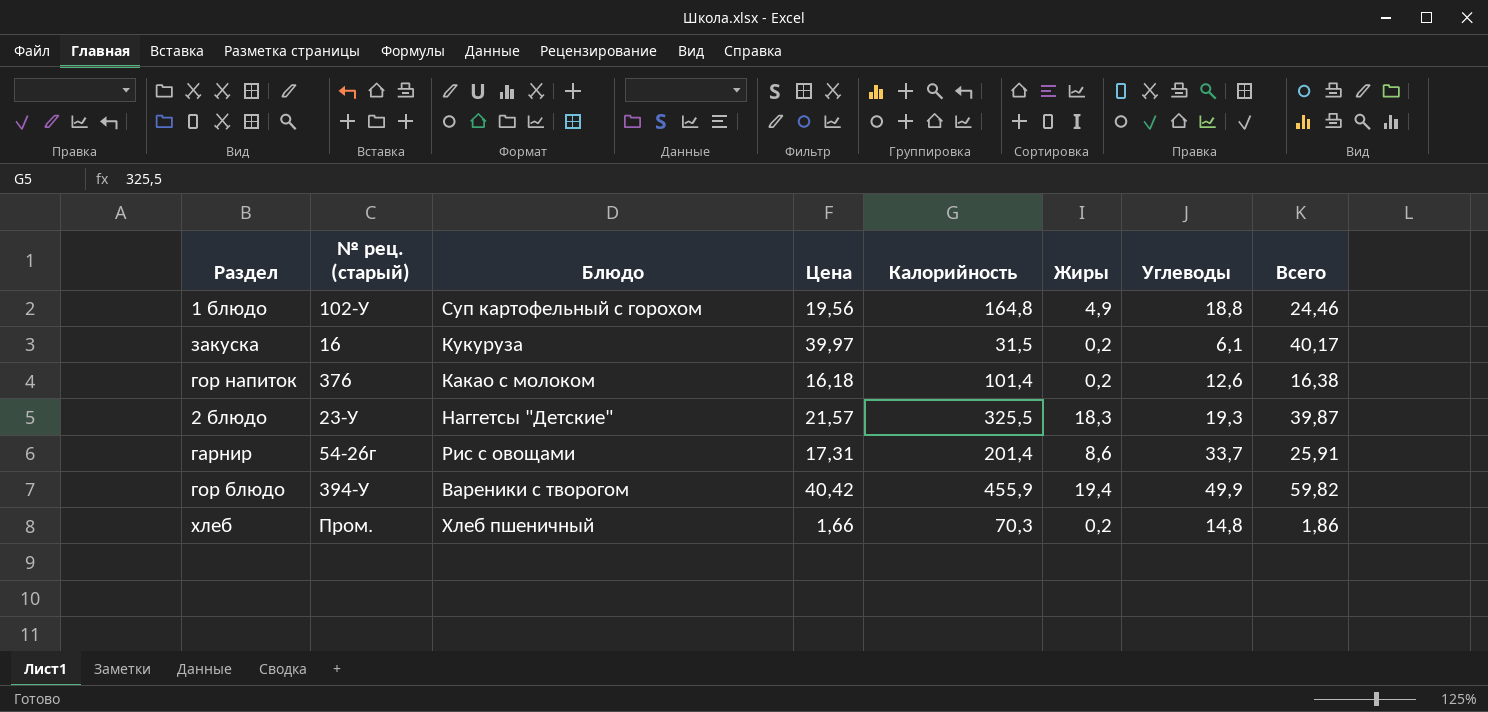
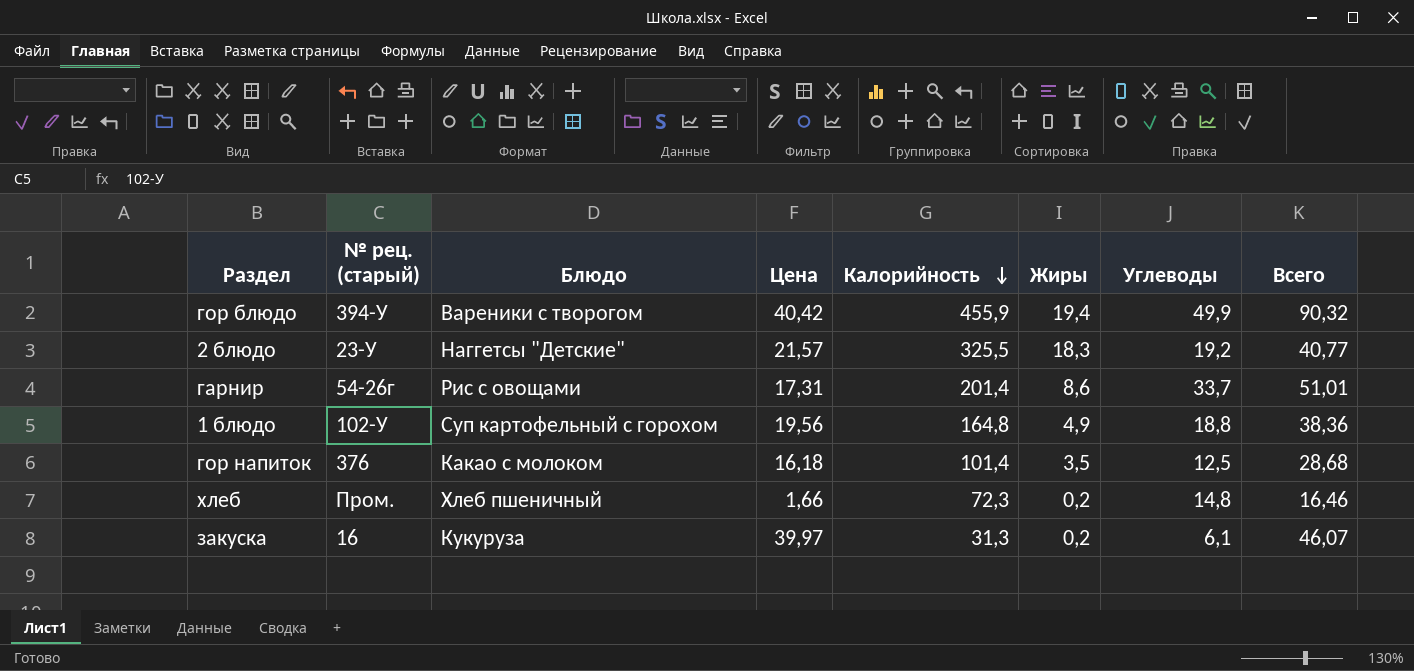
row order: none -> Калорийность descending
column Всего | formula: [Цена] + [Жиры] -> [Цена] + [Углеводы]
2 блюдо | Углеводы: 19,3 -> 19,2
гор напиток | Жиры: 0,2 -> 3,5
гор напиток | Углеводы: 12,6 -> 12,5
хлеб | Калорийность: 70,3 -> 72,3
закуска | Калорийность: 31,5 -> 31,3

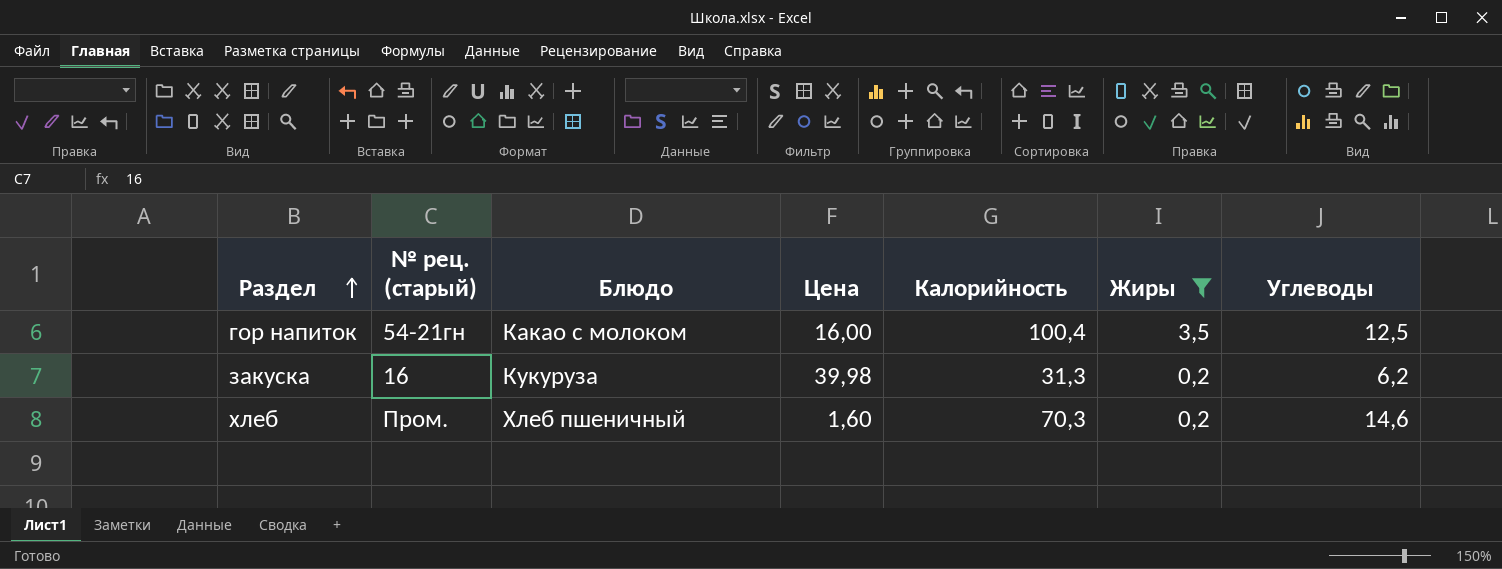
filter: none -> Жиры <= 3,5
row order: Калорийность descending -> Раздел ascending
column Всего | formula: [Цена] + [Углеводы] -> none
гор напиток | № рец. (старый): 376 -> 54-21гн
гор напиток | Цена: 16,18 -> 16,00
гор напиток | Калорийность: 101,4 -> 100,4
закуска | Цена: 39,97 -> 39,98
закуска | Углеводы: 6,1 -> 6,2
хлеб | Цена: 1,66 -> 1,60
хлеб | Калорийность: 72,3 -> 70,3
хлеб | Углеводы: 14,8 -> 14,6

